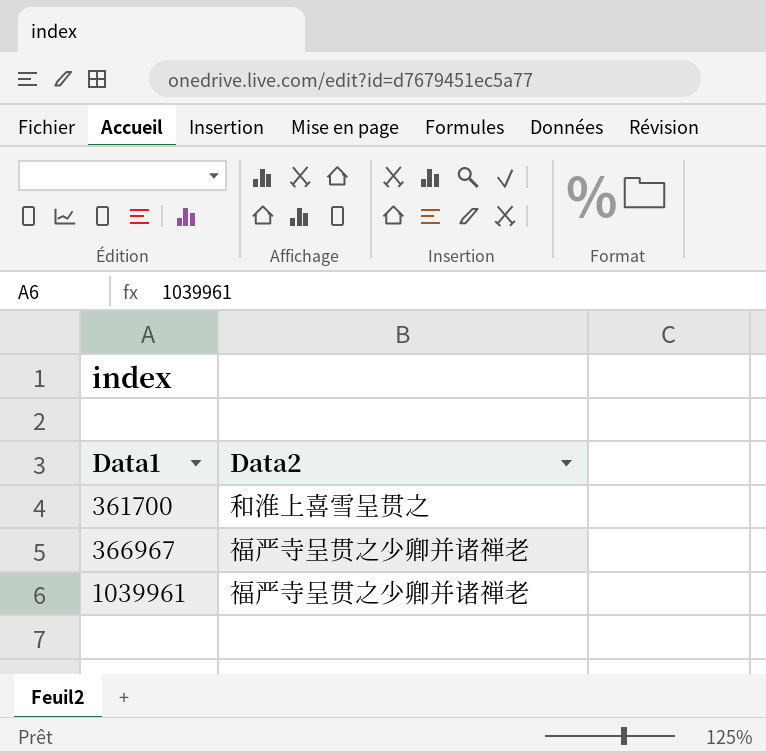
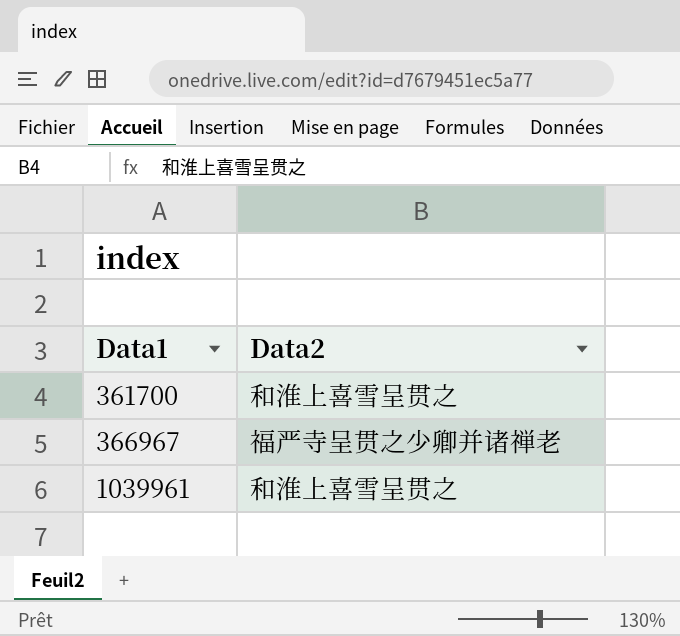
1039961 | Data2: 福严寺呈贯之少卿并诸禅老 -> 和淮上喜雪呈贯之

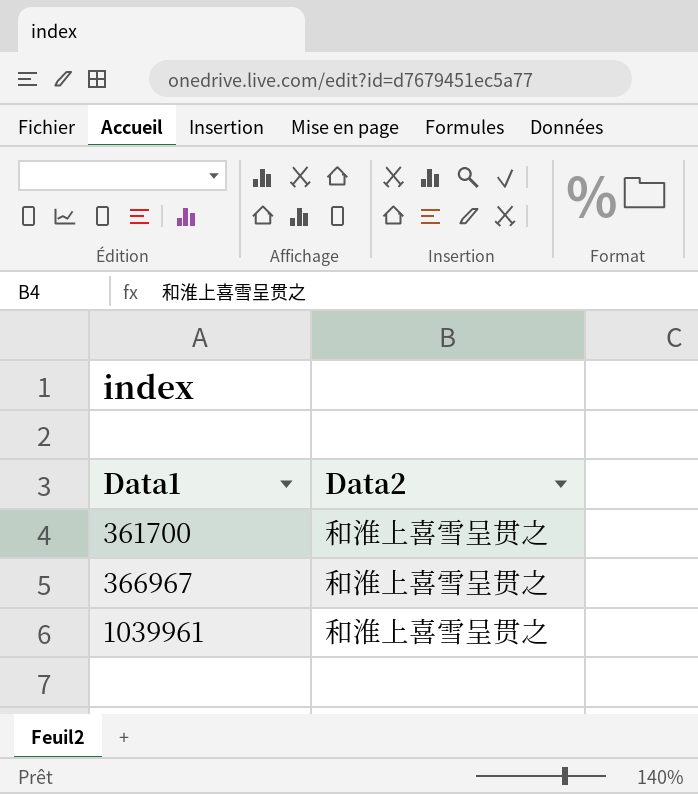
366967 | Data2: 福严寺呈贯之少卿并诸禅老 -> 和淮上喜雪呈贯之

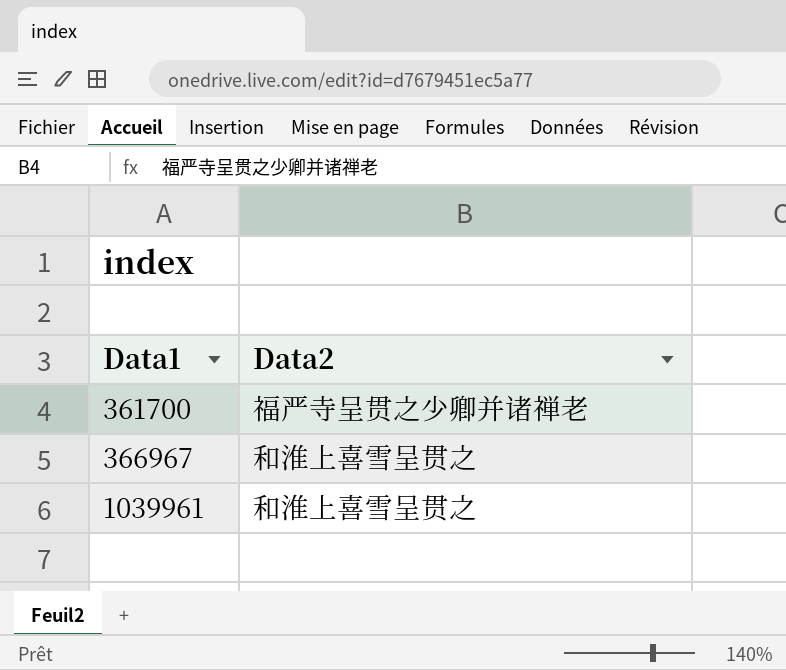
361700 | Data2: 和淮上喜雪呈贯之 -> 福严寺呈贯之少卿并诸禅老

